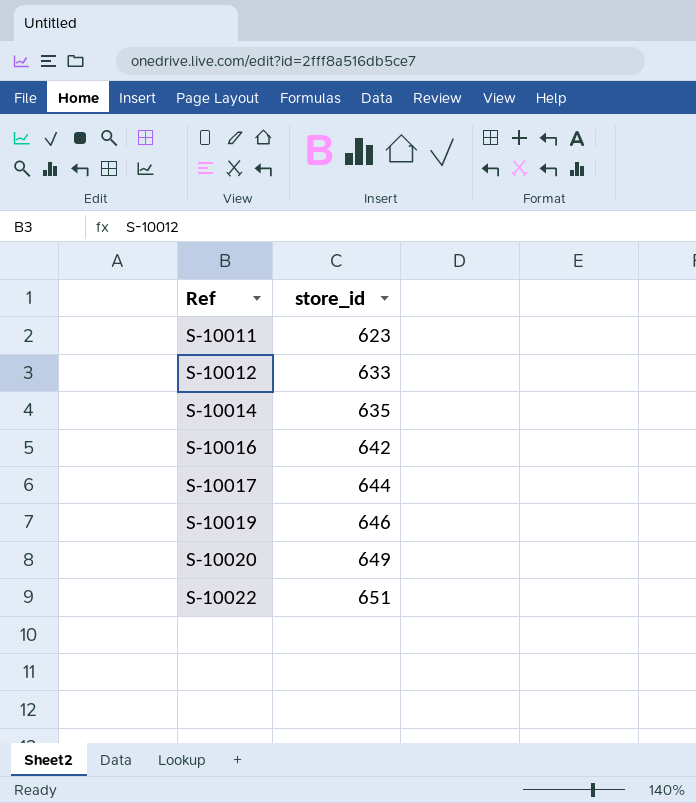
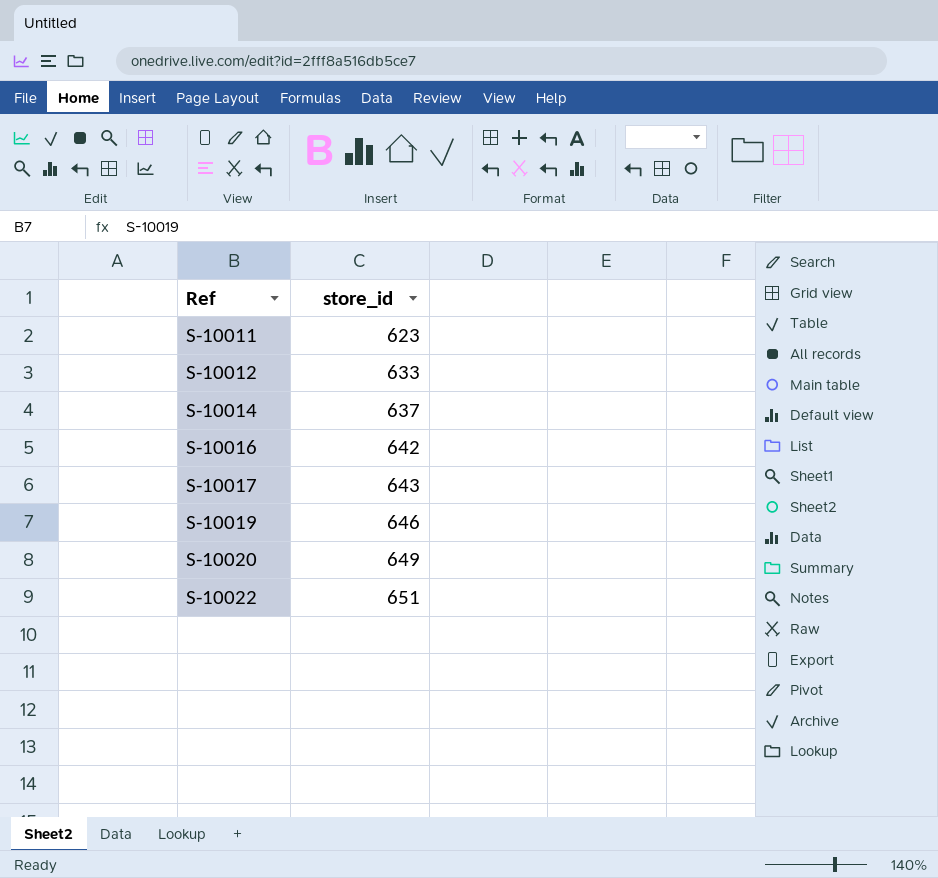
S-10014 | store_id: 635 -> 637
S-10017 | store_id: 644 -> 643

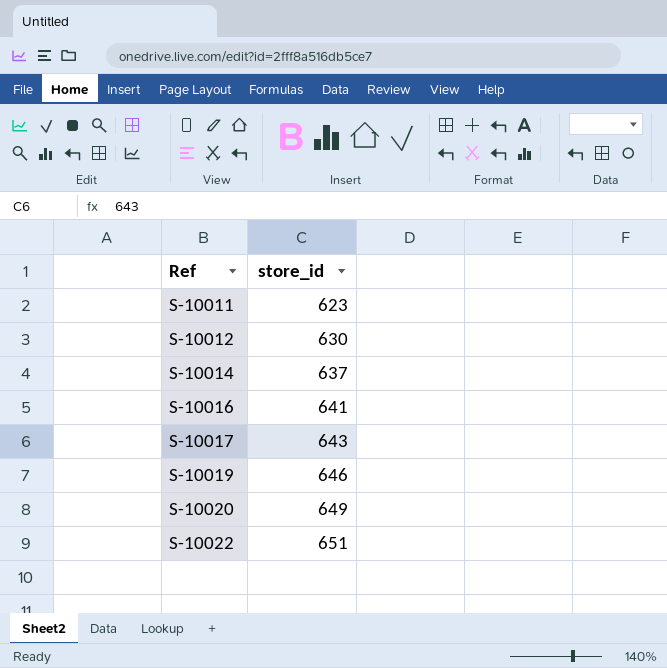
S-10012 | store_id: 633 -> 630
S-10016 | store_id: 642 -> 641

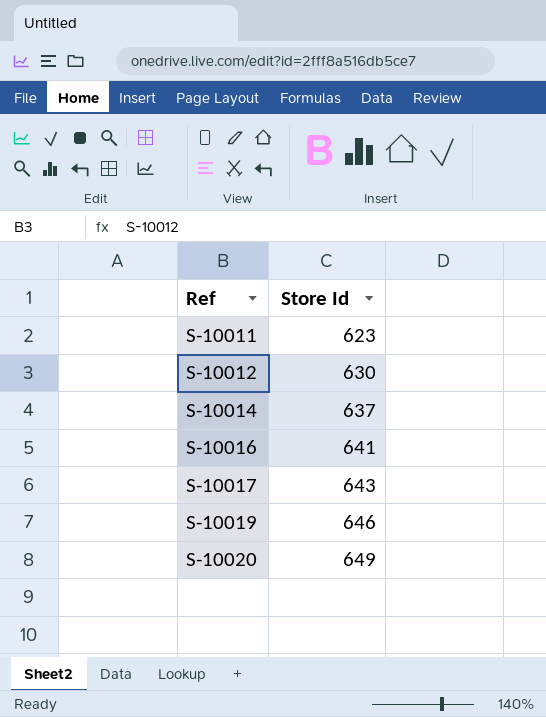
column name: store_id -> Store Id
row S-10022: 651 -> none

